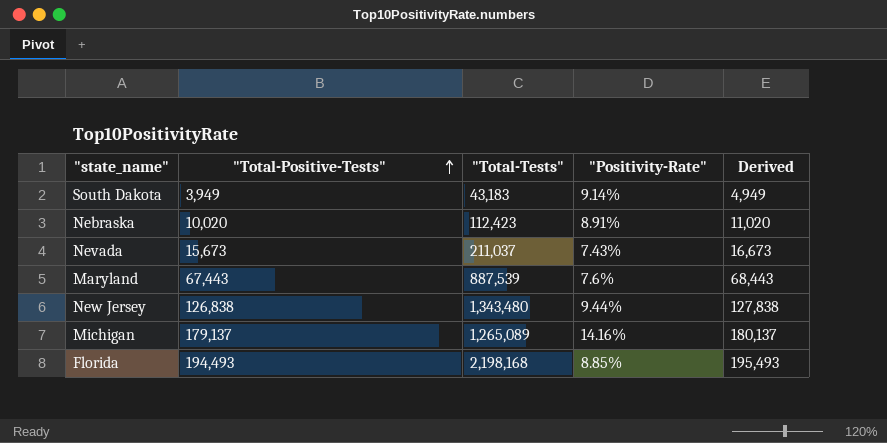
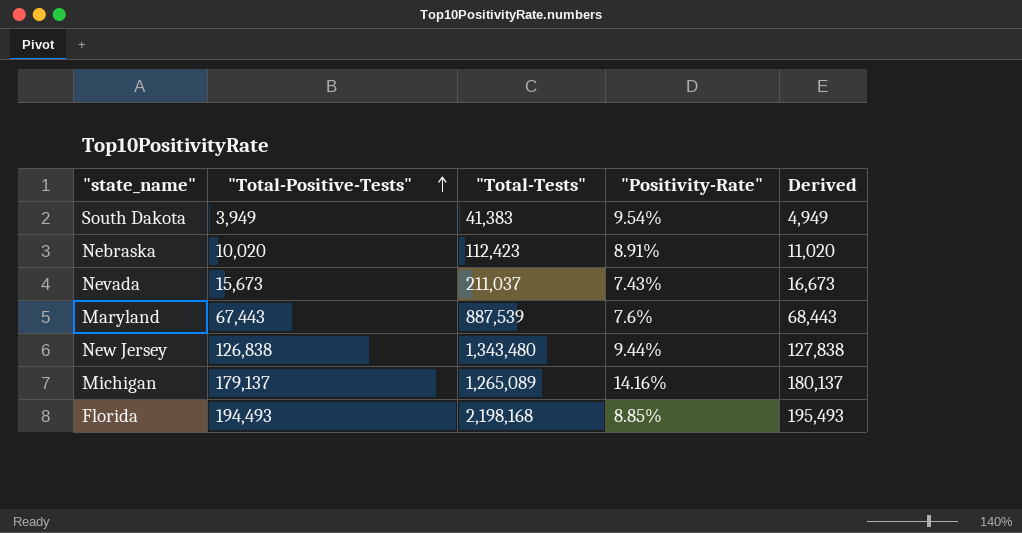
South Dakota | "Total-Tests": 43,183 -> 41,383
South Dakota | "Positivity-Rate": 9.14% -> 9.54%

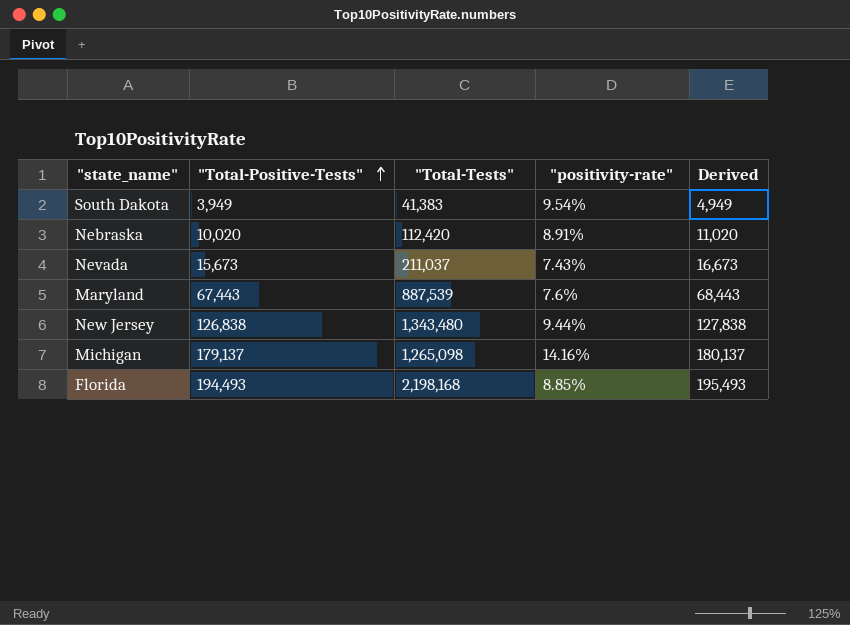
column name: "Positivity-Rate" -> "positivity-rate"
Nebraska | "Total-Tests": 112,423 -> 112,420
Michigan | "Total-Tests": 1,265,089 -> 1,265,098

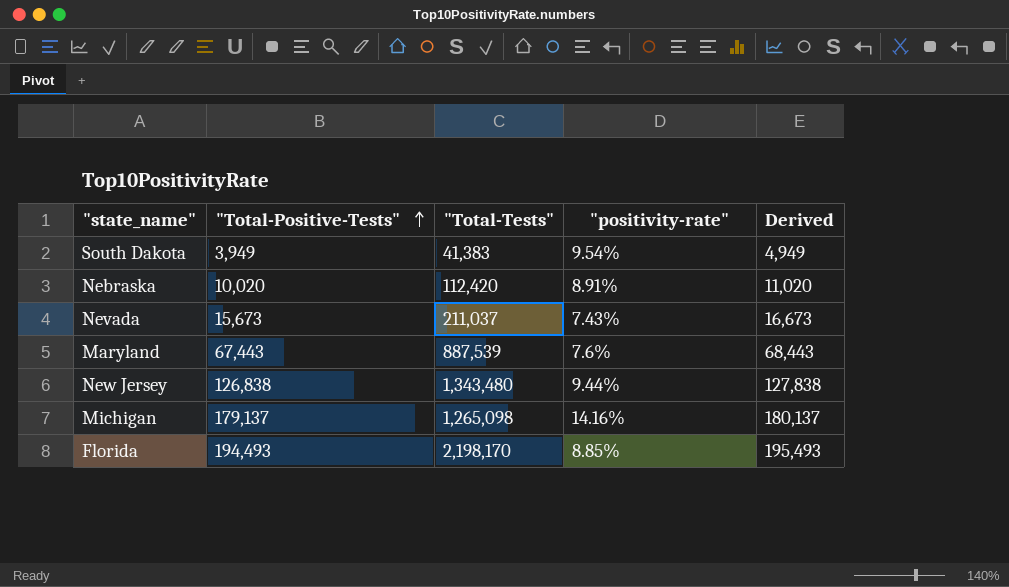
Florida | "Total-Tests": 2,198,168 -> 2,198,170

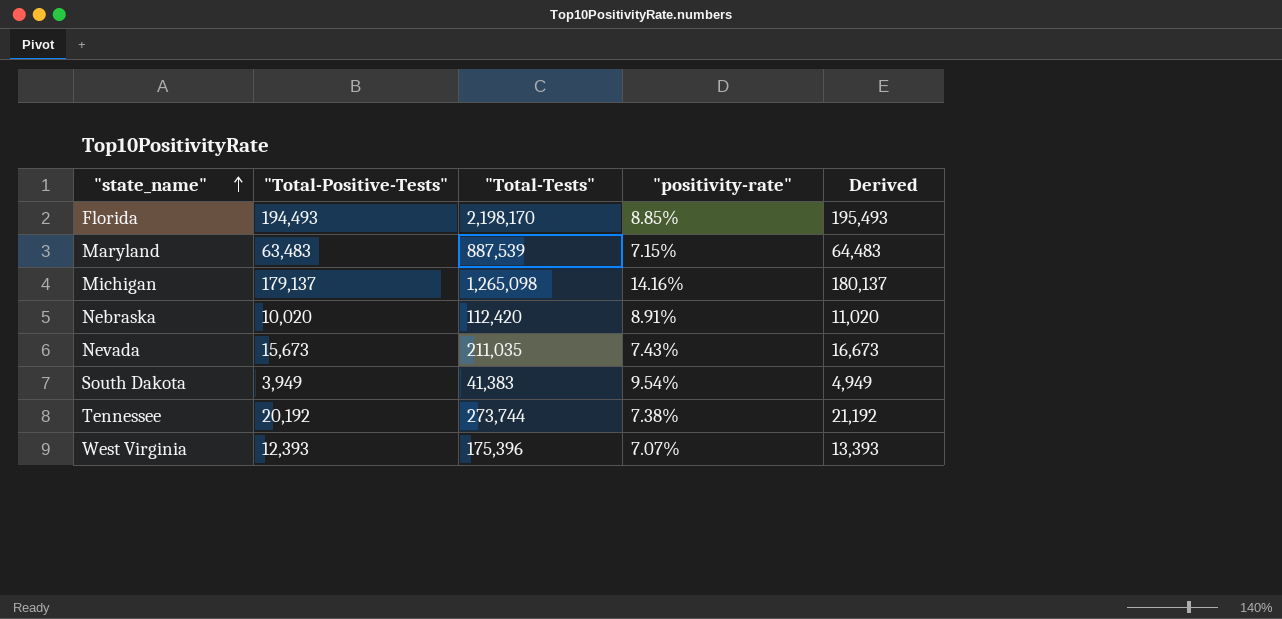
row order: "Total-Positive-Tests" ascending -> "state_name" ascending
row New Jersey: 126,838 | 1,343,480 | 9.44% | 127,838 -> none
Maryland | "Total-Positive-Tests": 67,443 -> 63,483
Maryland | "positivity-rate": 7.6% -> 7.15%
Maryland | Derived: 68,443 -> 64,483
Nevada | "Total-Tests": 211,037 -> 211,035
row Tennessee: none -> 20,192 | 273,744 | 7.38% | 21,192
row West Virginia: none -> 12,393 | 175,396 | 7.07% | 13,393

